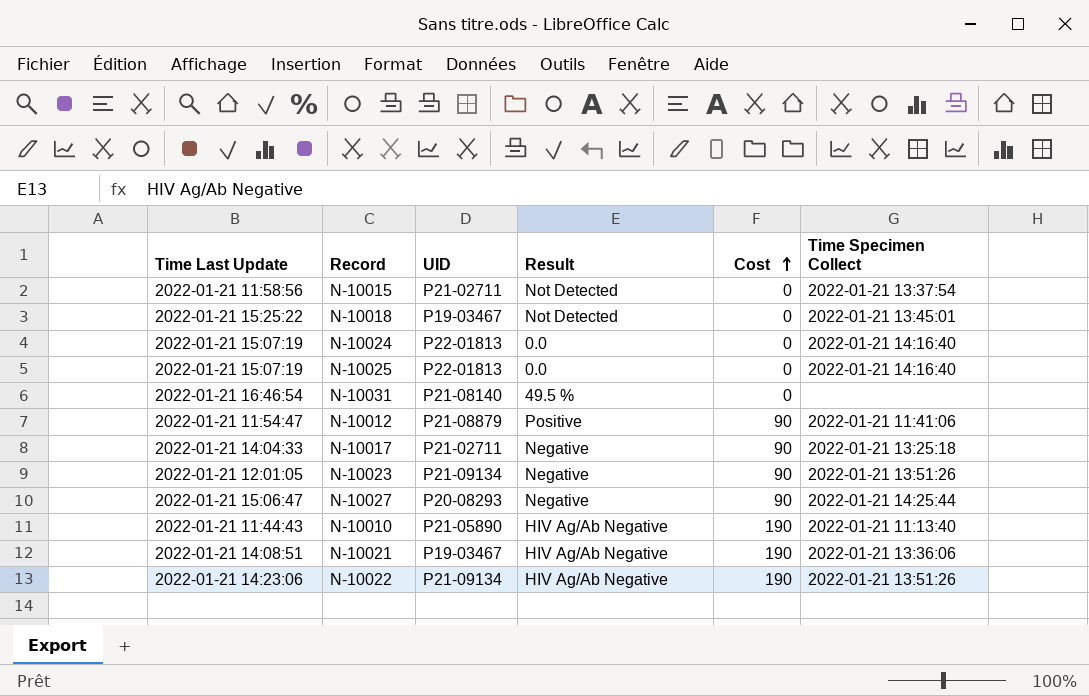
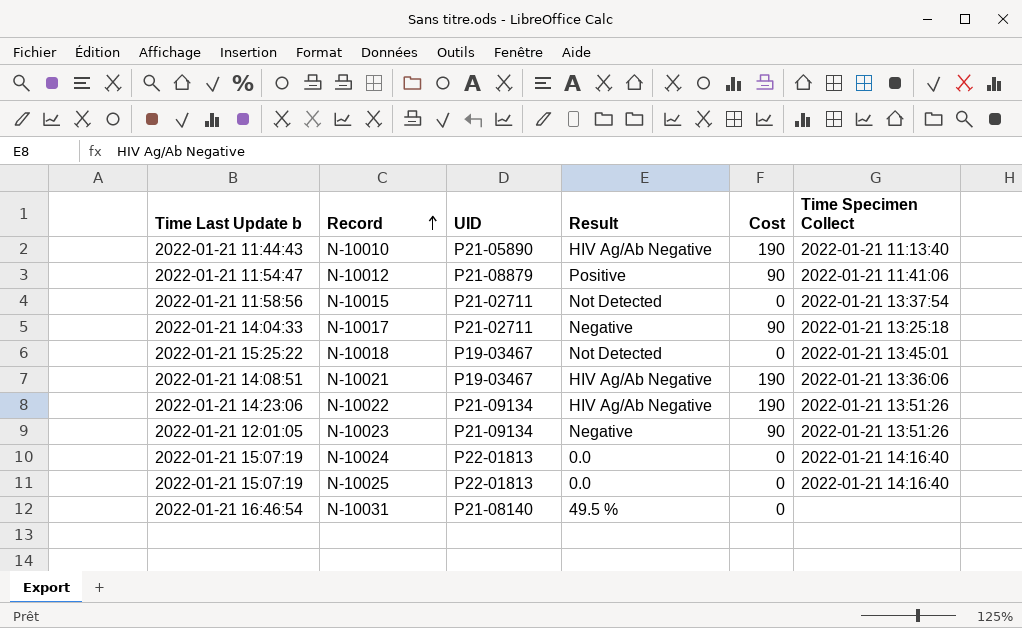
row order: Cost ascending -> Record ascending
column name: Time Last Update -> Time Last Update b
row N-10027: 2022-01-21 15:06:47 | P20-08293 | Negative | 90 | 2022-01-21 14:25:44 -> none

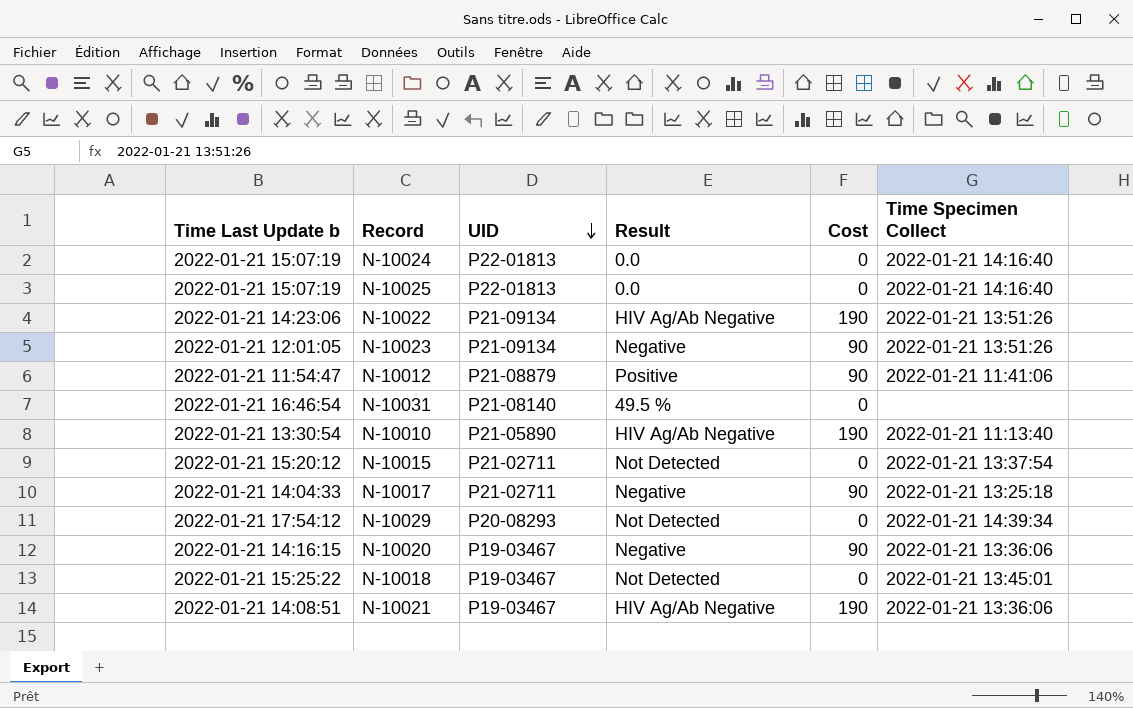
row order: Record ascending -> UID descending
N-10010 | Time Last Update b: 2022-01-21 11:44:43 -> 2022-01-21 13:30:54
N-10015 | Time Last Update b: 2022-01-21 11:58:56 -> 2022-01-21 15:20:12
row N-10029: none -> 2022-01-21 17:54:12 | P20-08293 | Not Detected | 0 | 2022-01-21 14:39:34
row N-10020: none -> 2022-01-21 14:16:15 | P19-03467 | Negative | 90 | 2022-01-21 13:36:06

